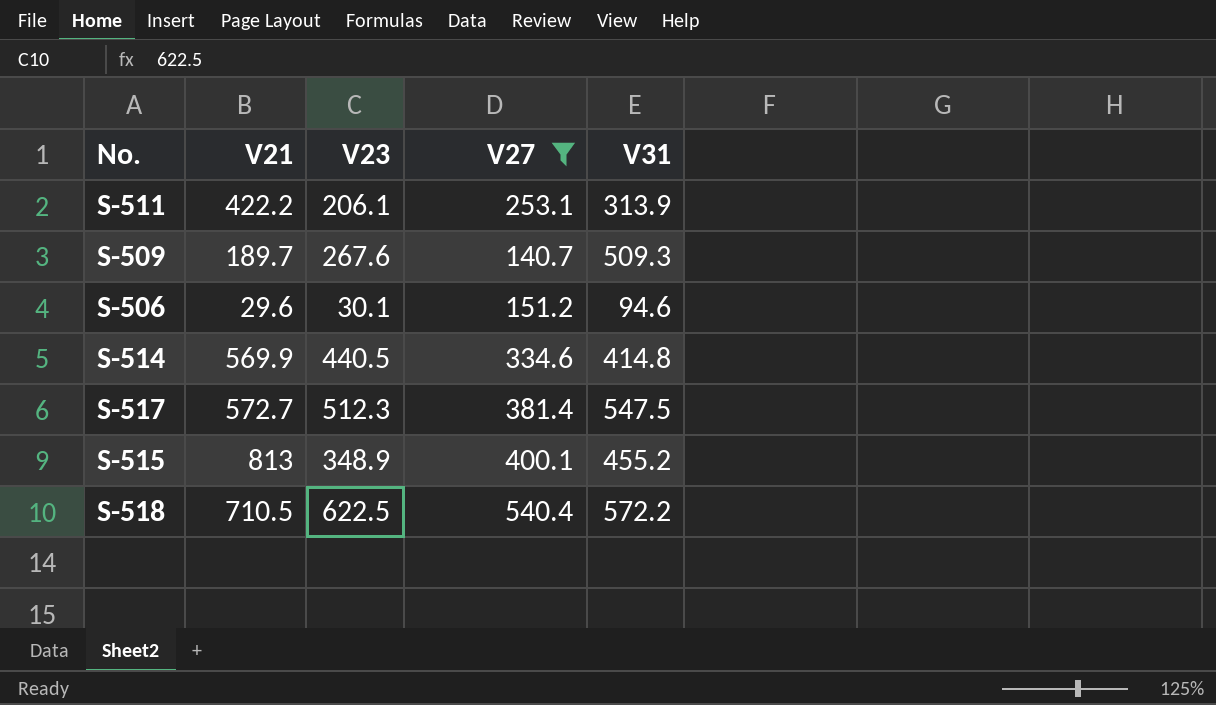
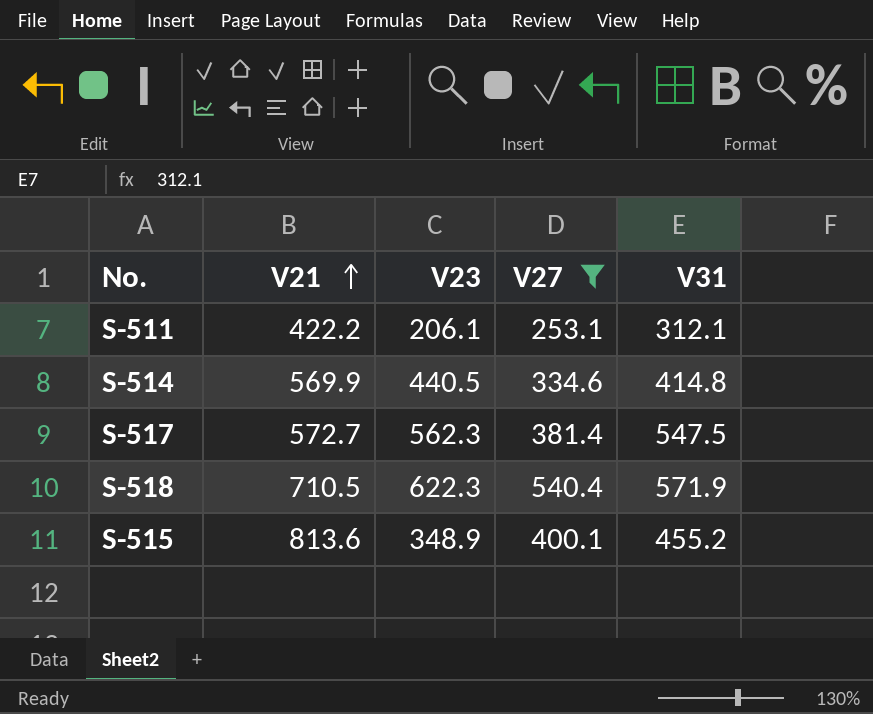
row order: none -> V21 ascending
row S-509: 189.7 | 267.6 | 140.7 | 509.3 -> none
row S-506: 29.6 | 30.1 | 151.2 | 94.6 -> none
S-511 | V31: 313.9 -> 312.1
S-517 | V23: 512.3 -> 562.3
S-518 | V23: 622.5 -> 622.3
S-518 | V31: 572.2 -> 571.9
S-515 | V21: 813 -> 813.6

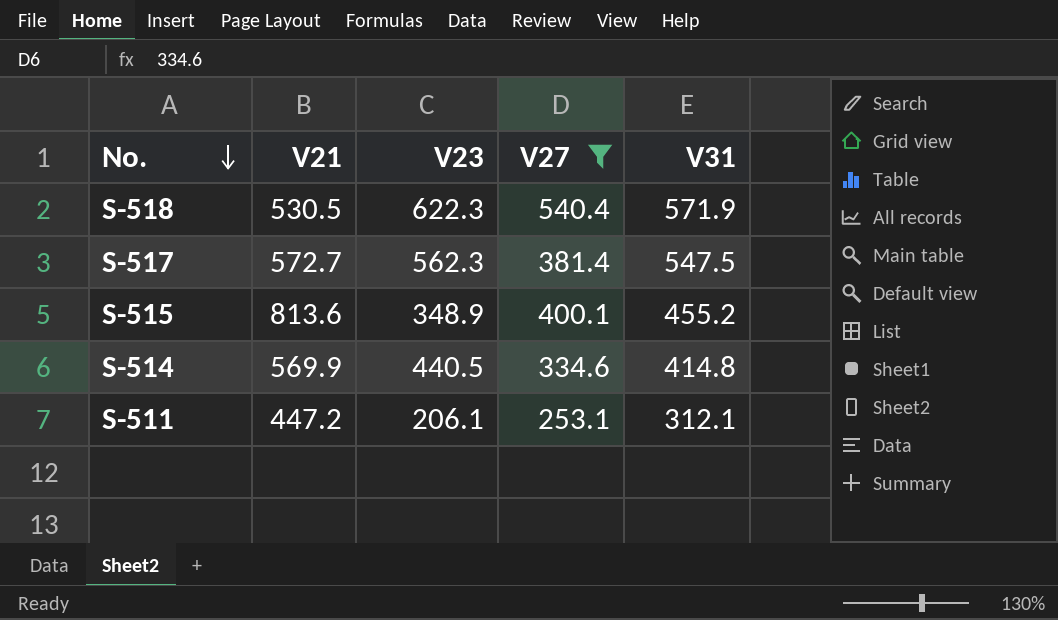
row order: V21 ascending -> No. descending
S-518 | V21: 710.5 -> 530.5
S-511 | V21: 422.2 -> 447.2

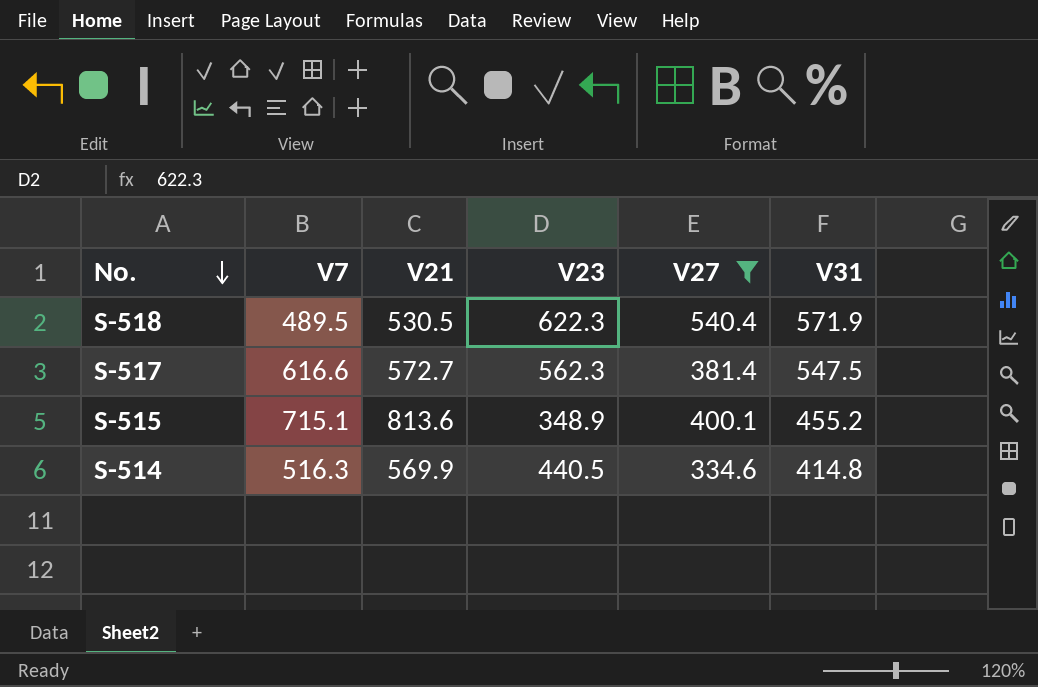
column V7 | position: none -> 2
row S-511: 447.2 | 206.1 | 253.1 | 312.1 -> none

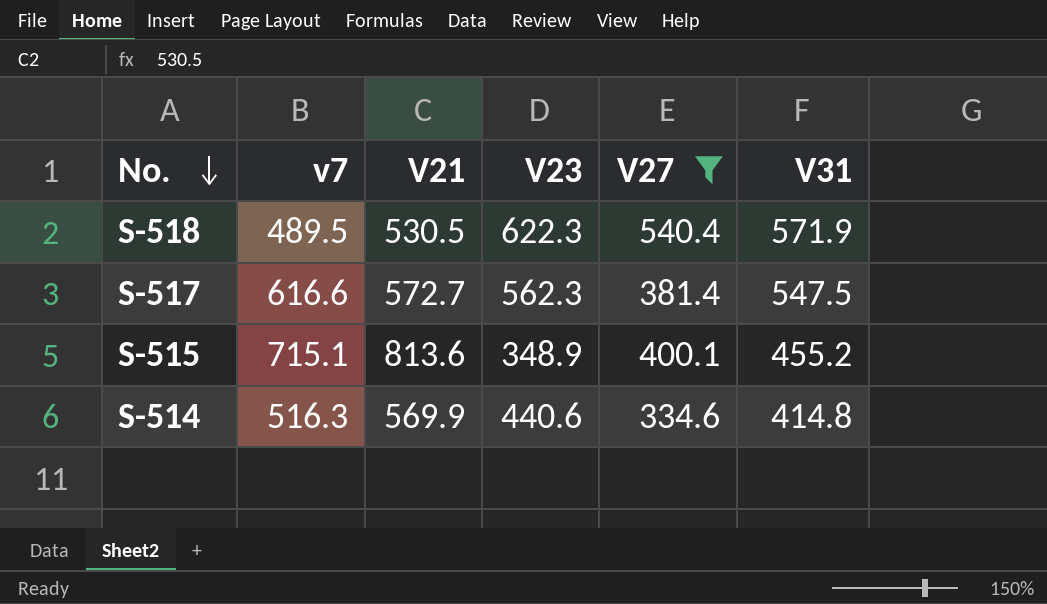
column name: V7 -> v7
S-514 | V23: 440.5 -> 440.6

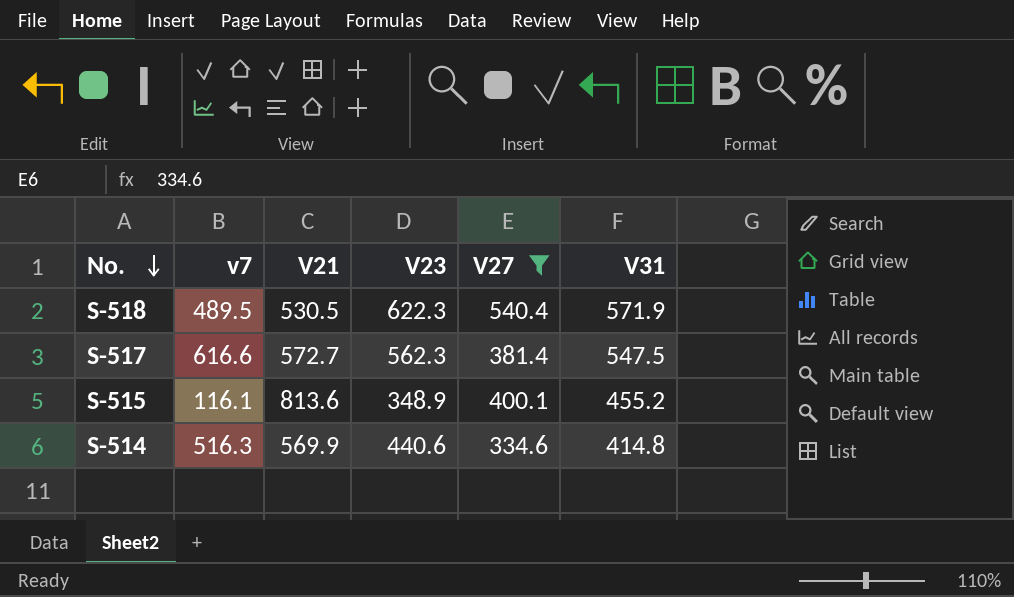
S-515 | v7: 715.1 -> 116.1

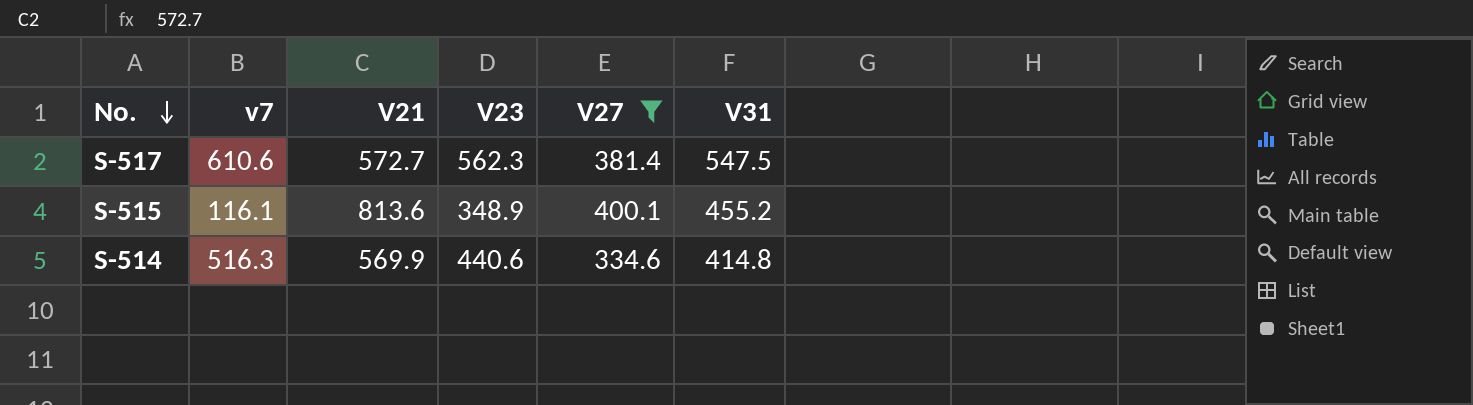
row S-518: 489.5 | 530.5 | 622.3 | 540.4 | 571.9 -> none
S-517 | v7: 616.6 -> 610.6

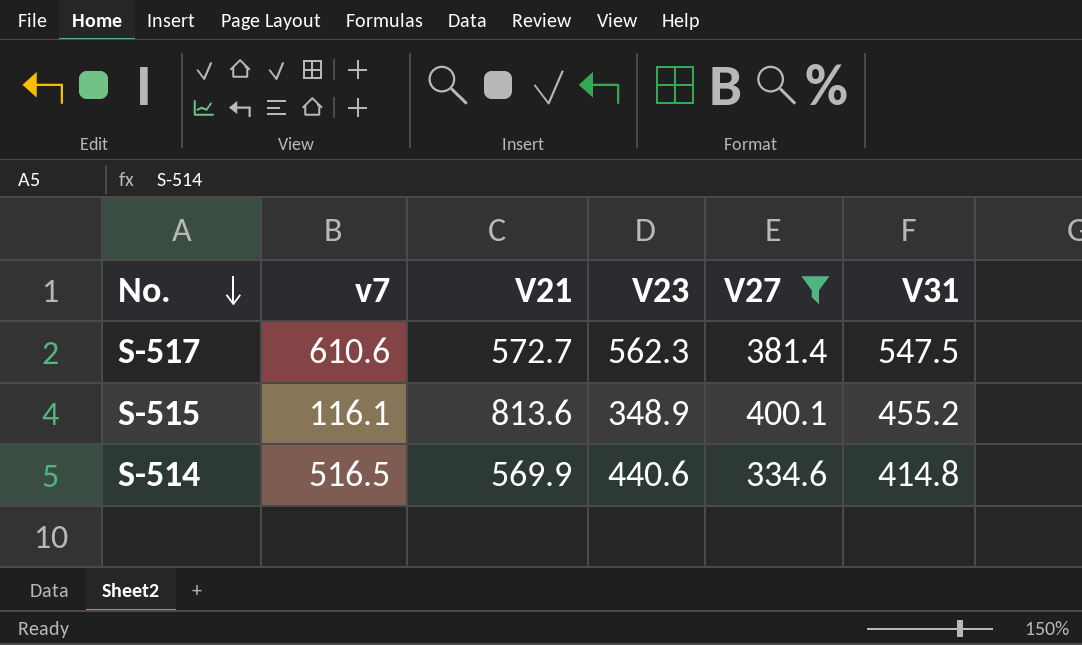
S-514 | v7: 516.3 -> 516.5

